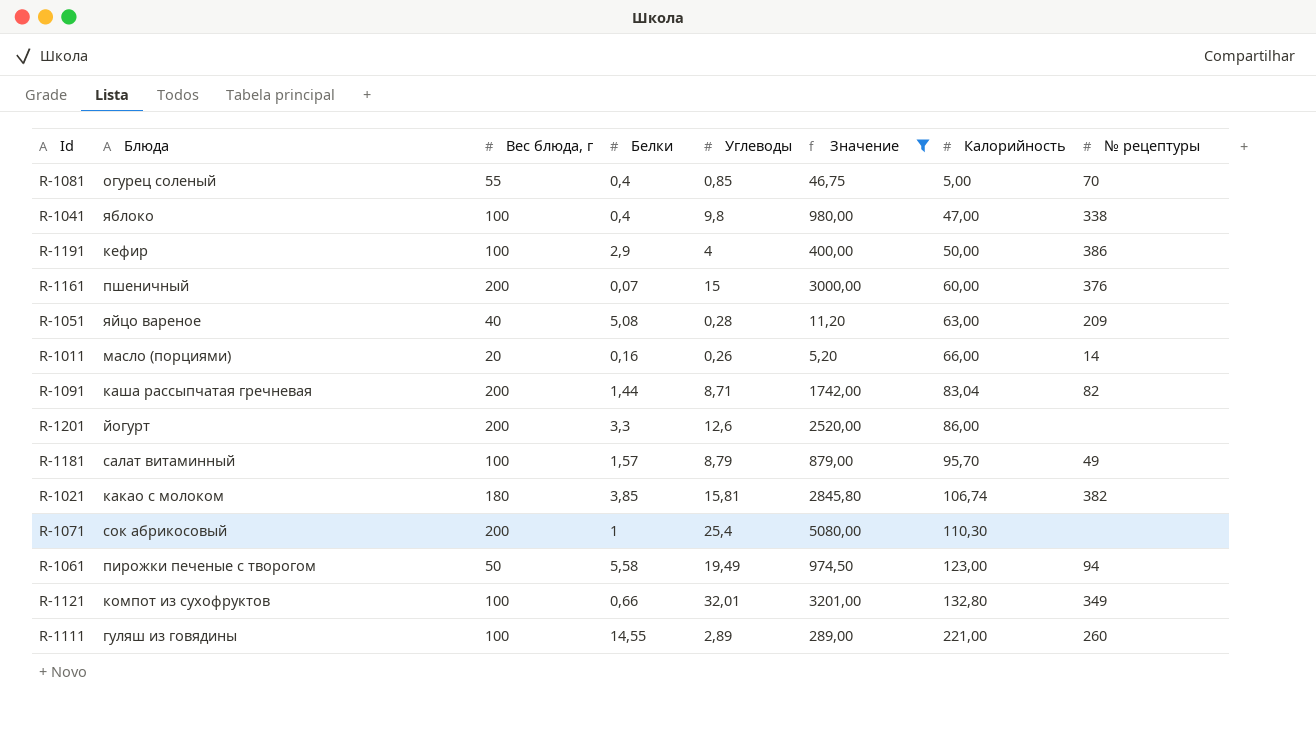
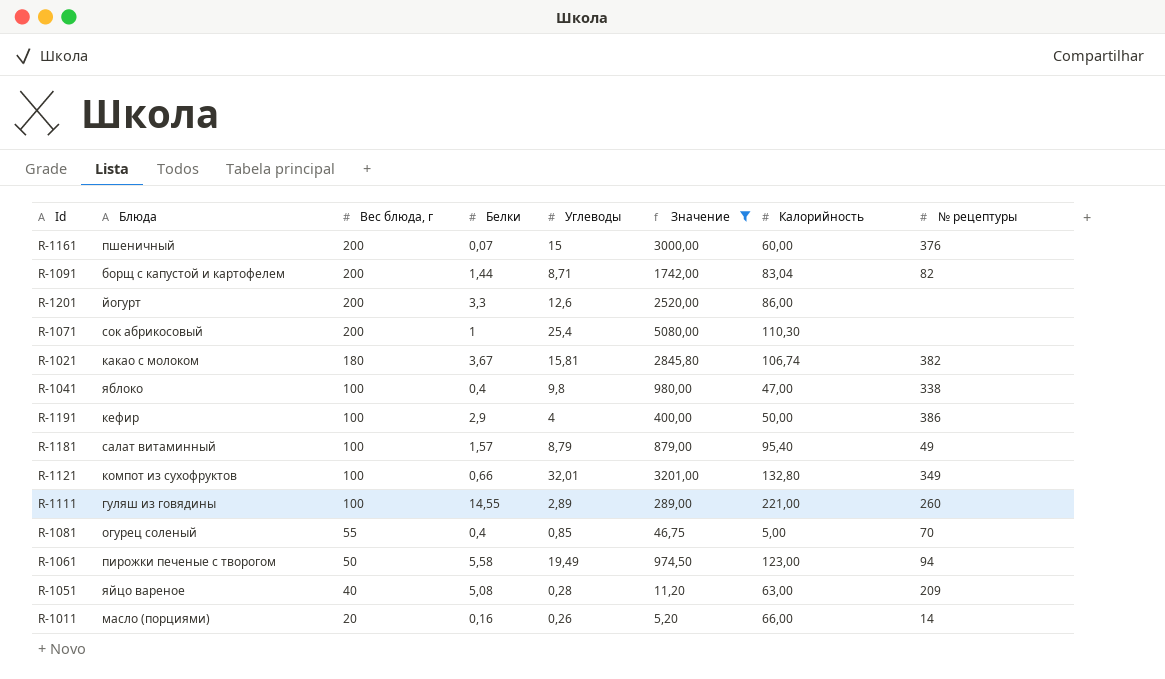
row order: Калорийность ascending -> Вес блюда, г descending
R-1091 | Блюда: каша рассыпчатая гречневая -> борщ с капустой и картофелем
R-1021 | Белки: 3,85 -> 3,67
R-1181 | Калорийность: 95,70 -> 95,40

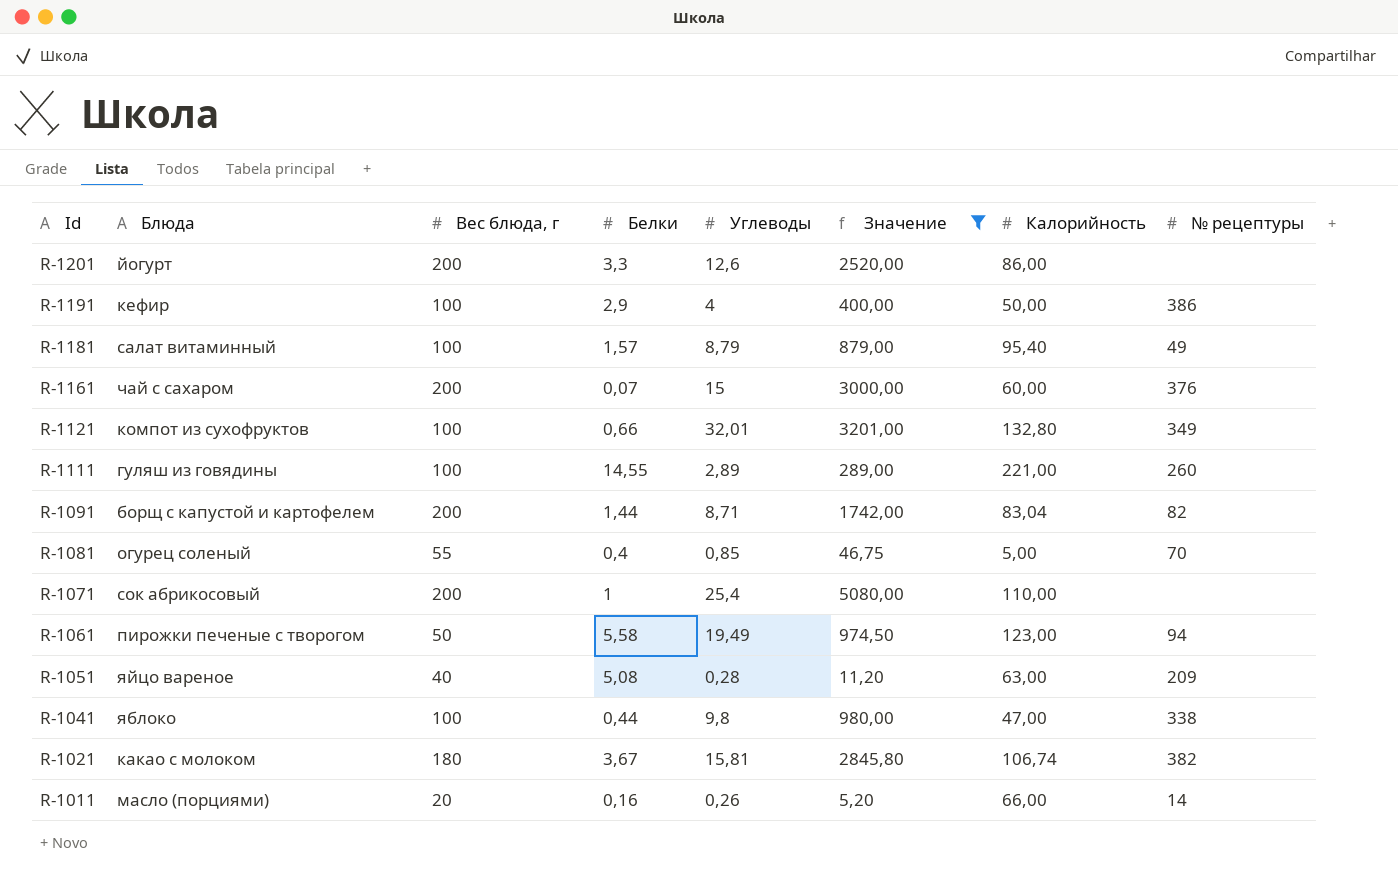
row order: Вес блюда, г descending -> Id descending
R-1161 | Блюда: пшеничный -> чай с сахаром
R-1071 | Калорийность: 110,30 -> 110,00
R-1041 | Белки: 0,4 -> 0,44

